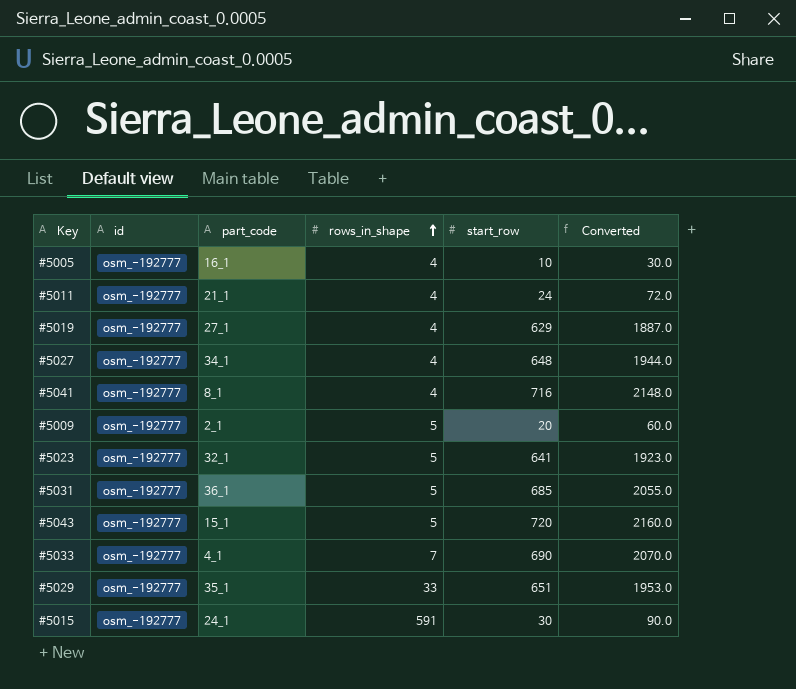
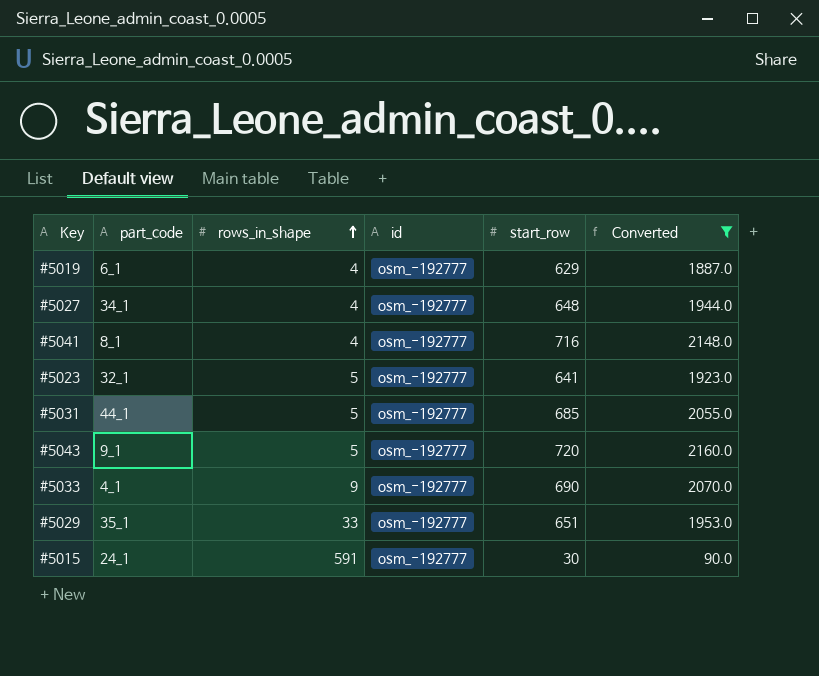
filter: none -> Converted >= 90.0
column id | position: 2 -> 4
#5019 | part_code: 27_1 -> 6_1
#5031 | part_code: 36_1 -> 44_1
#5043 | part_code: 15_1 -> 9_1
#5033 | rows_in_shape: 7 -> 9

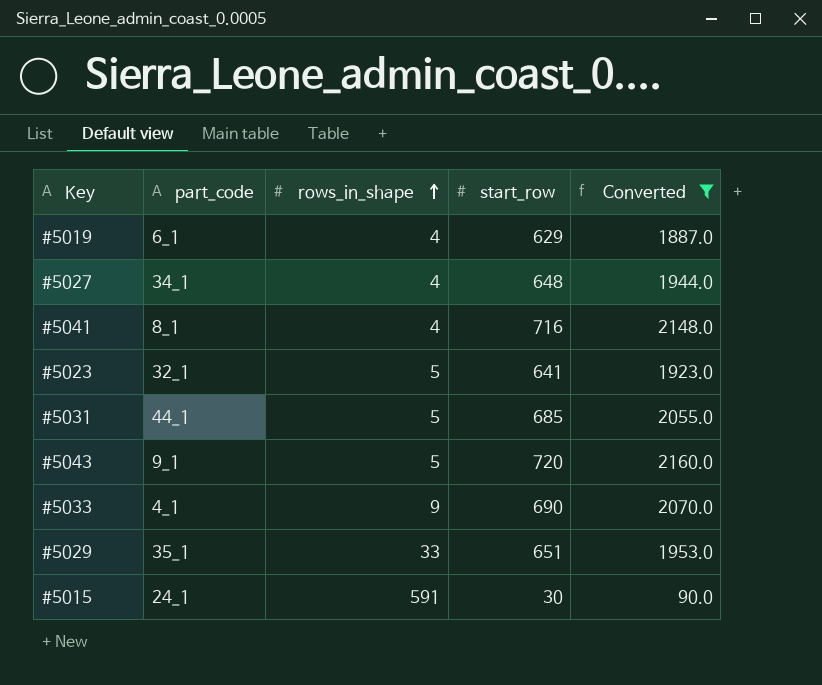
column id | position: 4 -> none

